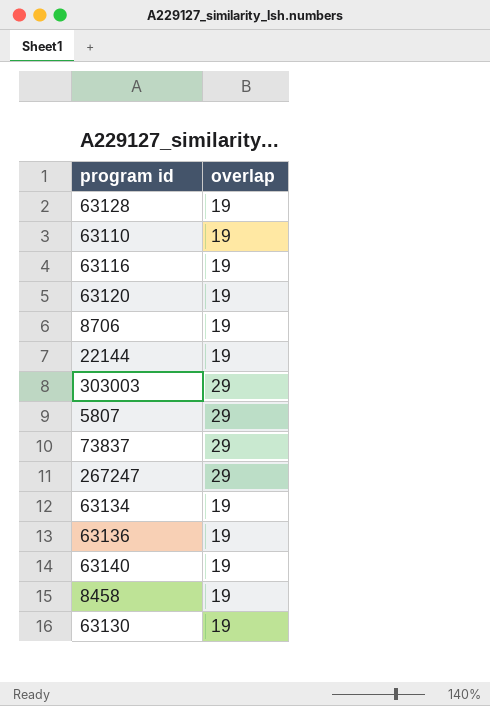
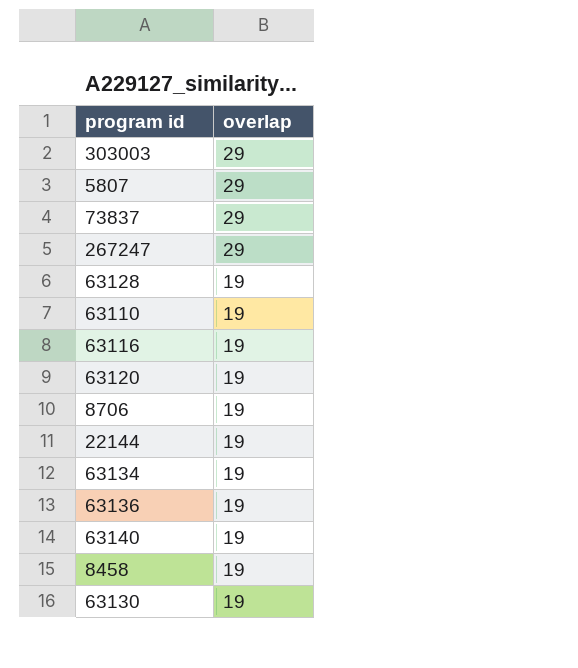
row order: none -> overlap descending

